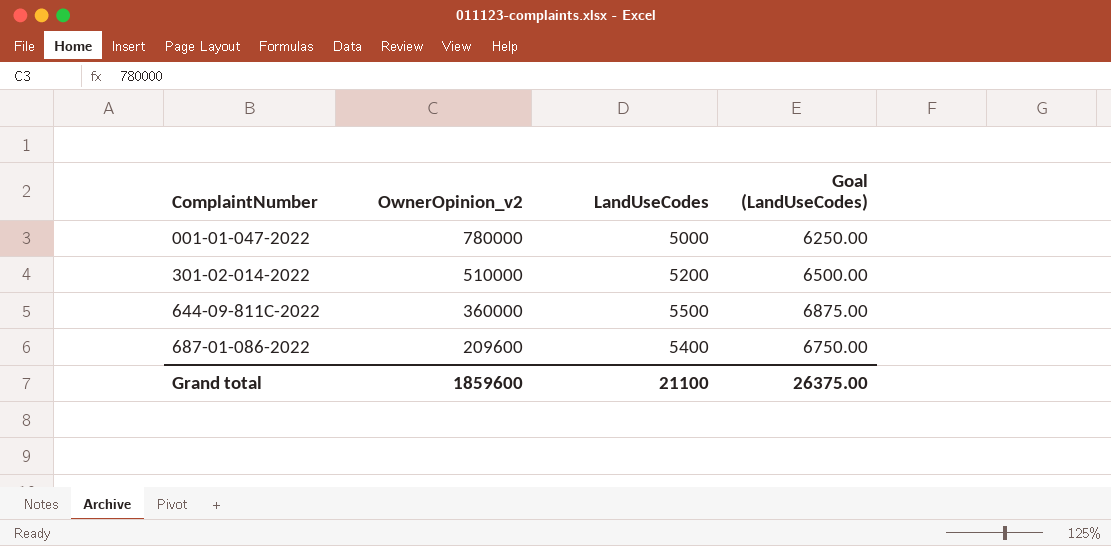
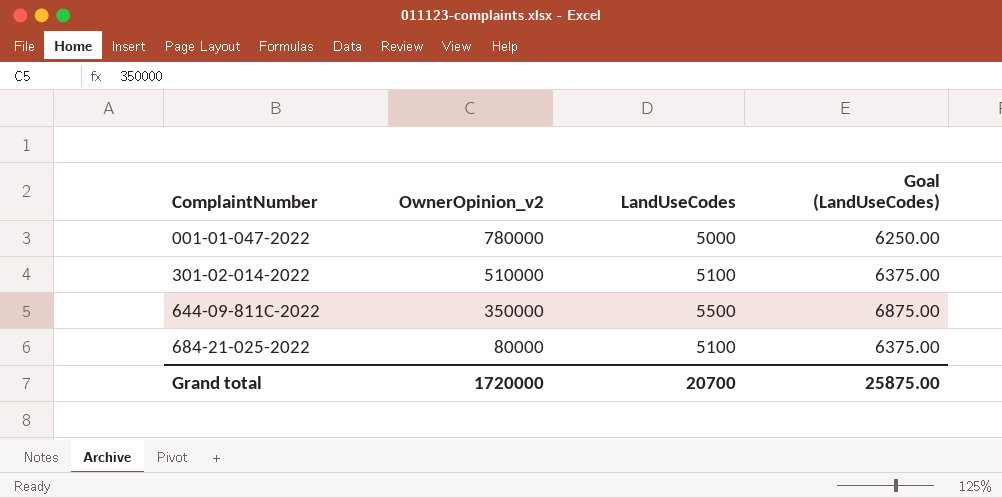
row 687-01-086-2022: 209600 | 5400 | 6750.00 -> none
301-02-014-2022 | LandUseCodes: 5200 -> 5100
301-02-014-2022 | Goal (LandUseCodes): 6500.00 -> 6375.00
644-09-811C-2022 | OwnerOpinion_v2: 360000 -> 350000
row 684-21-025-2022: none -> 80000 | 5100 | 6375.00
Grand total | OwnerOpinion_v2: 1859600 -> 1720000
Grand total | LandUseCodes: 21100 -> 20700
Grand total | Goal (LandUseCodes): 26375.00 -> 25875.00

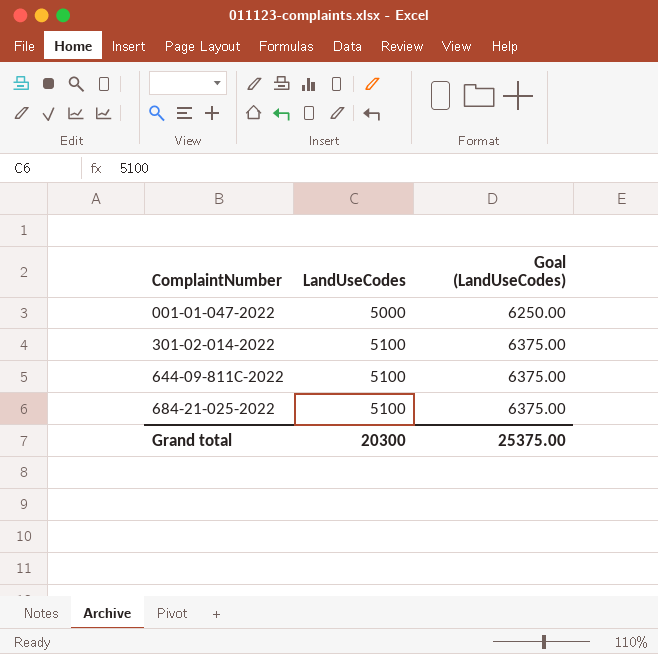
column OwnerOpinion_v2 | position: 2 -> none
644-09-811C-2022 | LandUseCodes: 5500 -> 5100
644-09-811C-2022 | Goal (LandUseCodes): 6875.00 -> 6375.00
Grand total | LandUseCodes: 20700 -> 20300
Grand total | Goal (LandUseCodes): 25875.00 -> 25375.00

